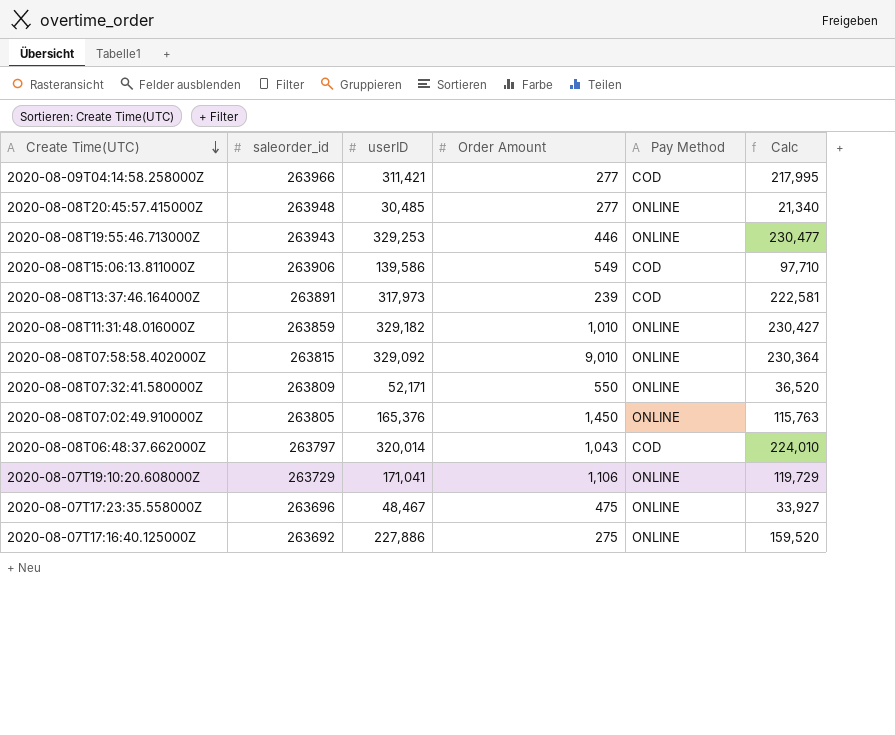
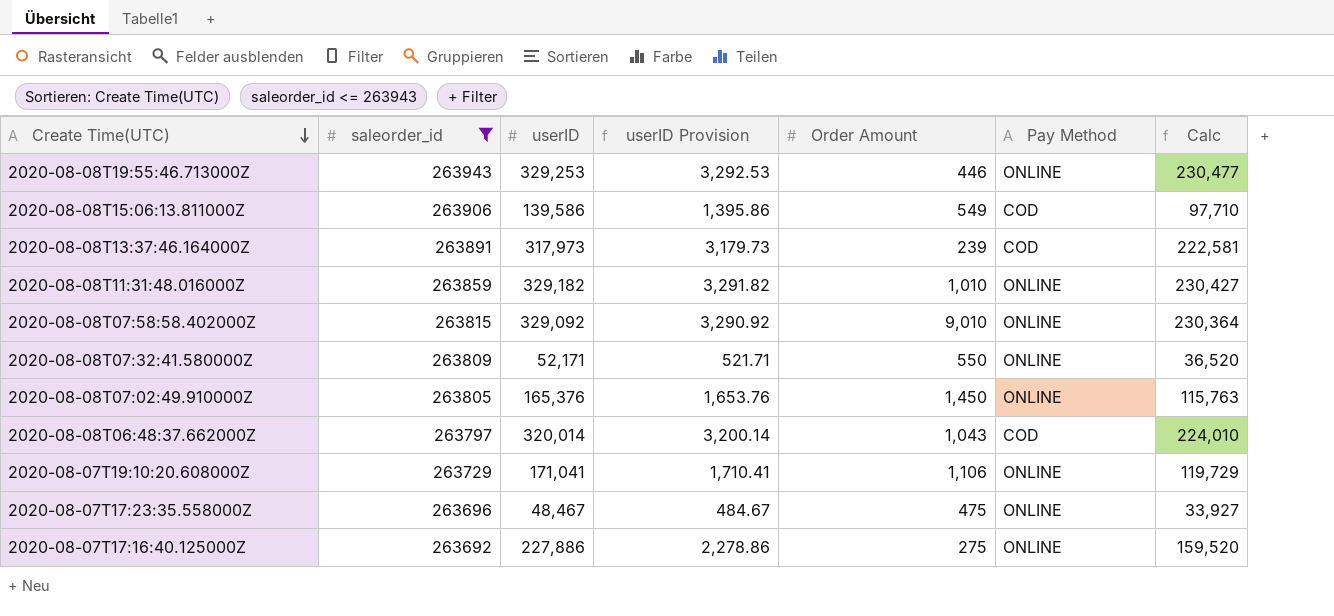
filter: none -> saleorder_id <= 263943
column userID Provision | formula: none -> [userID] * 0.01

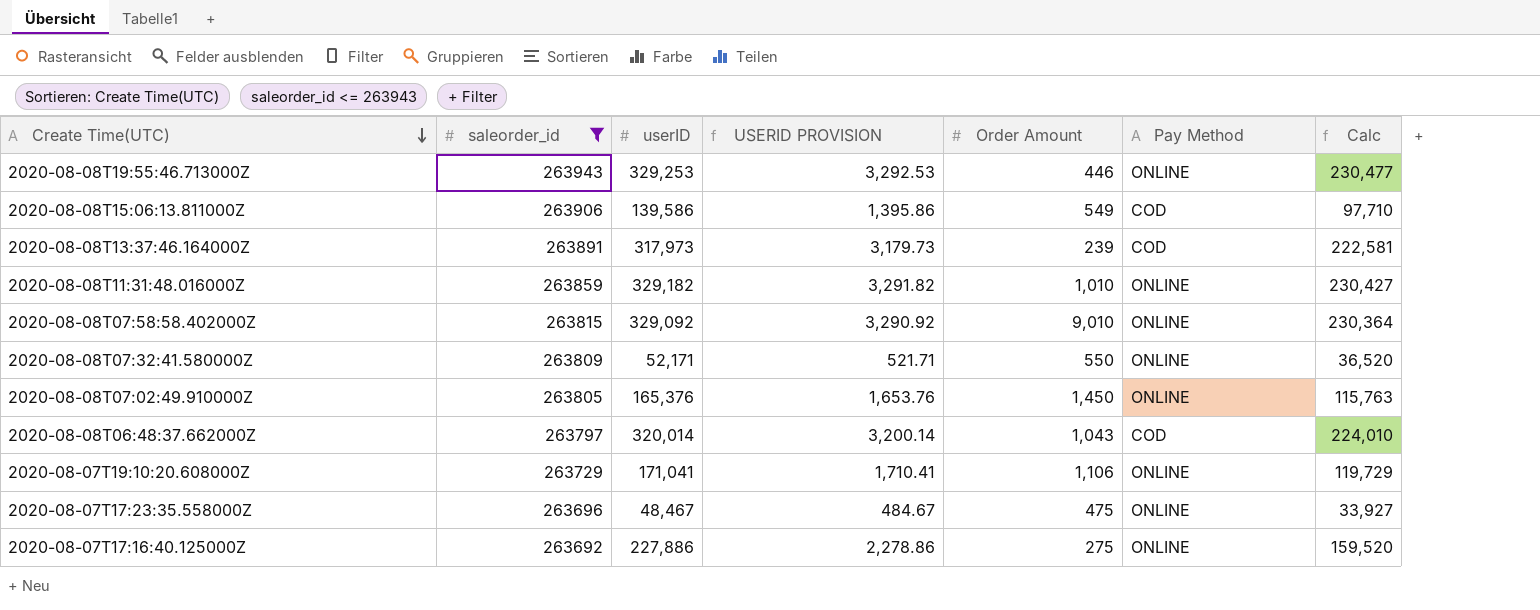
column name: userID Provision -> USERID PROVISION

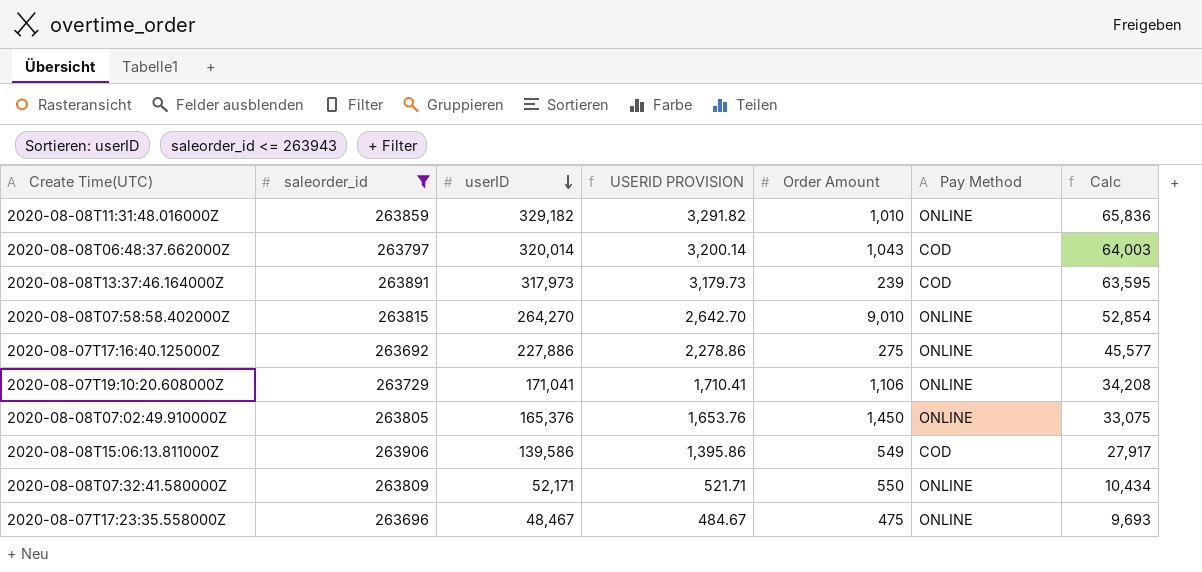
row order: Create Time(UTC) descending -> userID descending
column Calc | formula: [userID] * 0.7 -> [userID] * 0.2
row 2020-08-08T19:55:46.713000Z: 263943 | 329,253 | 3,292.53 | 446 | ONLINE | 230,477 -> none
2020-08-08T07:58:58.402000Z | userID: 329,092 -> 264,270
2020-08-08T07:58:58.402000Z | USERID PROVISION: 3,290.92 -> 2,642.70

